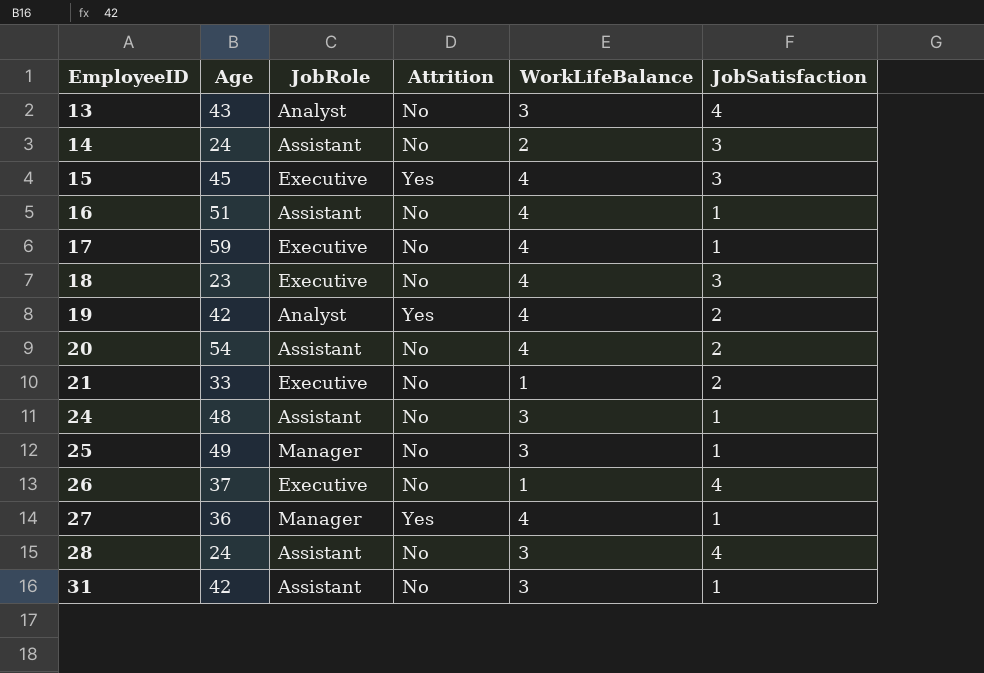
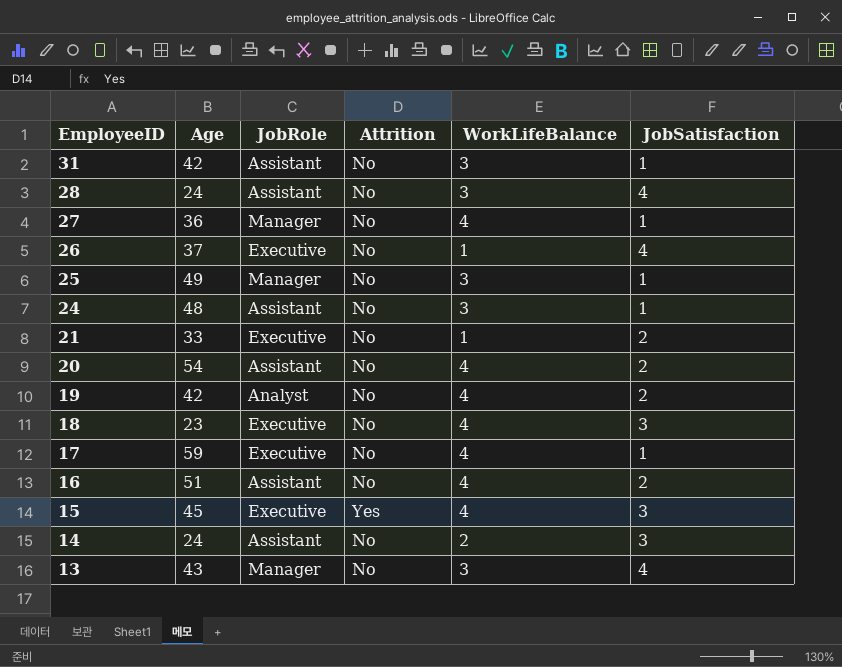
row order: EmployeeID ascending -> EmployeeID descending
27 | Attrition: Yes -> No
19 | Attrition: Yes -> No
16 | JobSatisfaction: 1 -> 2
13 | JobRole: Analyst -> Manager

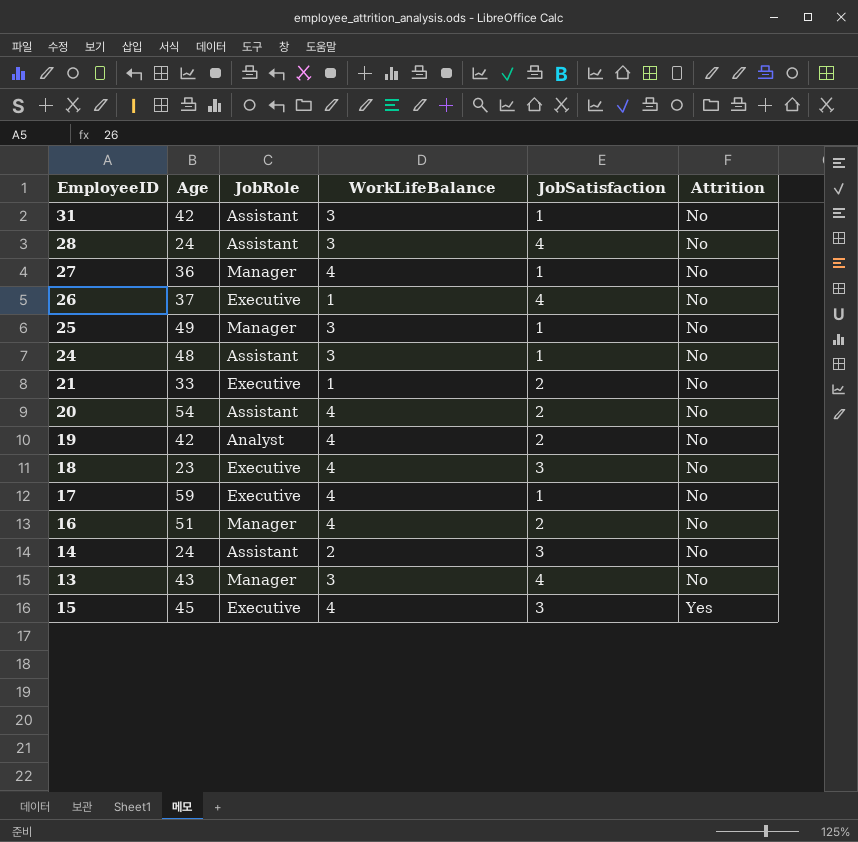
row order: EmployeeID descending -> Attrition ascending
column Attrition | position: 4 -> 6
16 | JobRole: Assistant -> Manager

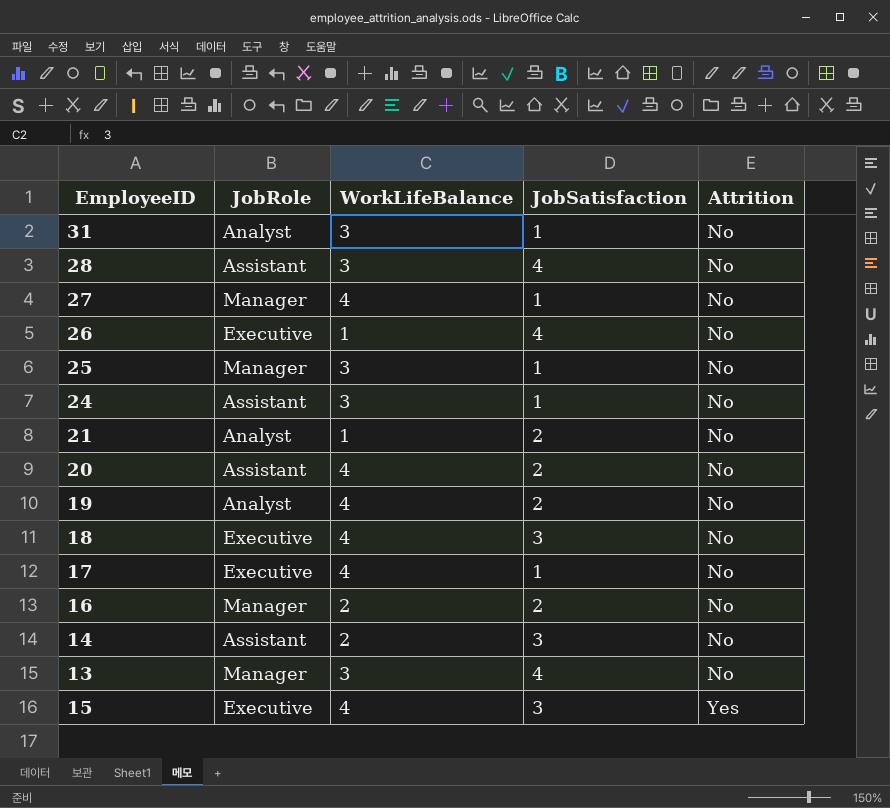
column Age | position: 2 -> none
31 | JobRole: Assistant -> Analyst
21 | JobRole: Executive -> Analyst
16 | WorkLifeBalance: 4 -> 2

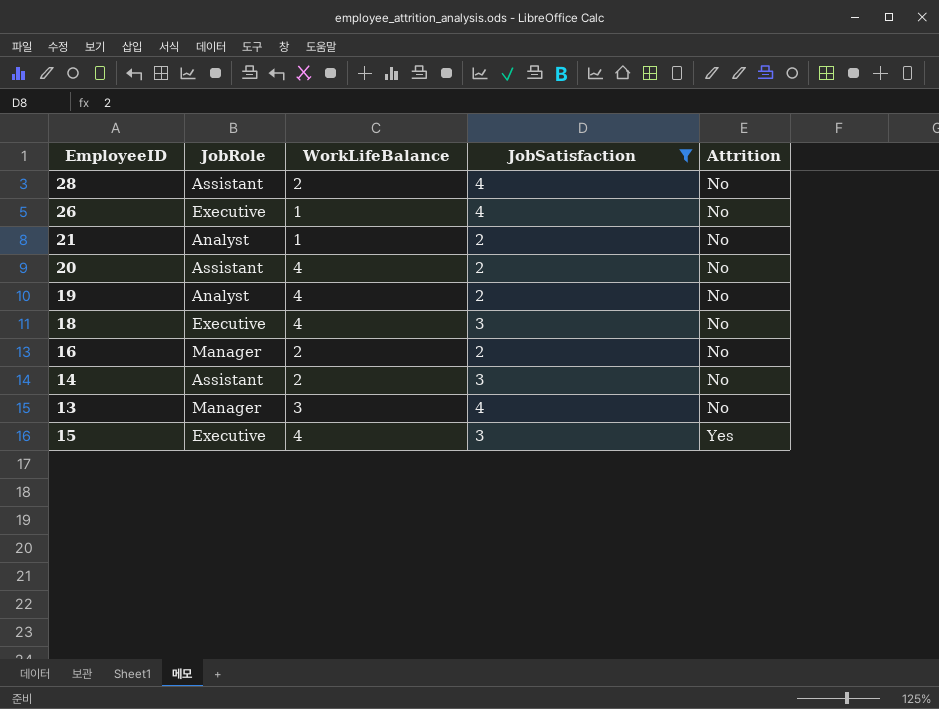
filter: none -> JobSatisfaction != 1
28 | WorkLifeBalance: 3 -> 2

